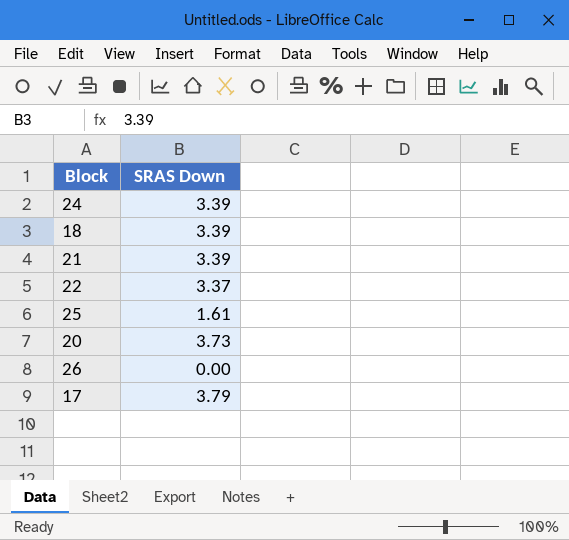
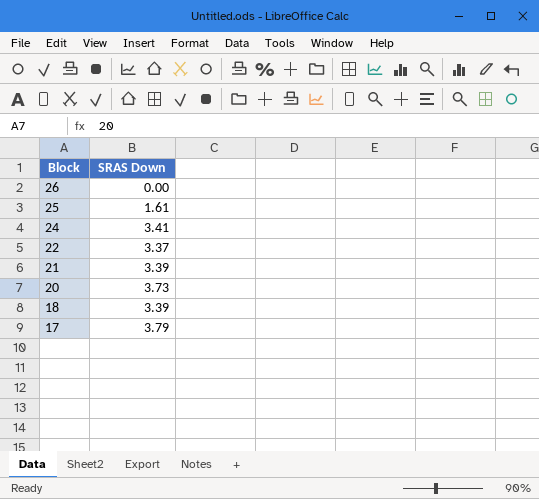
row order: none -> Block descending
24 | SRAS Down: 3.39 -> 3.41

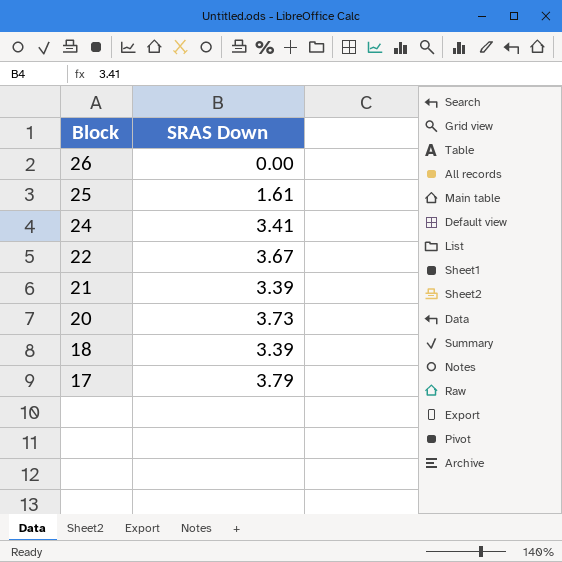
22 | SRAS Down: 3.37 -> 3.67

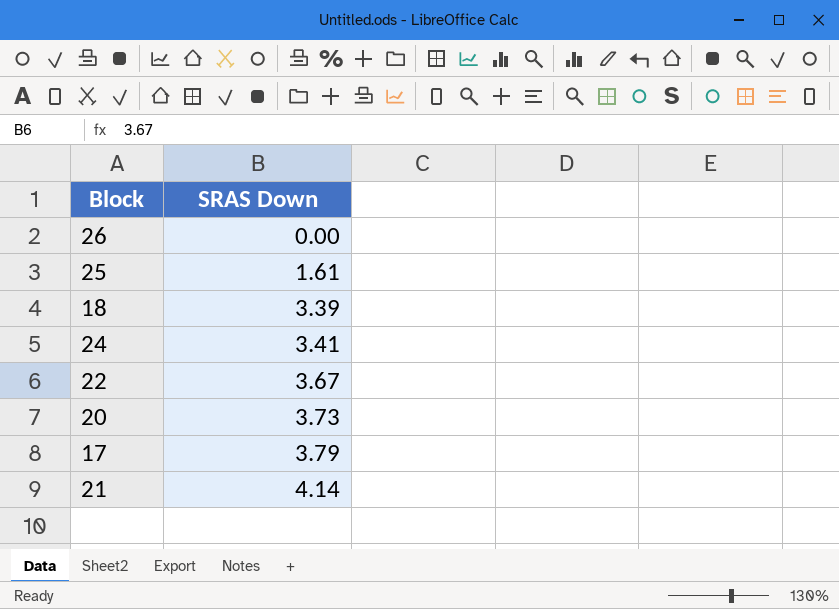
row order: Block descending -> SRAS Down ascending
21 | SRAS Down: 3.39 -> 4.14

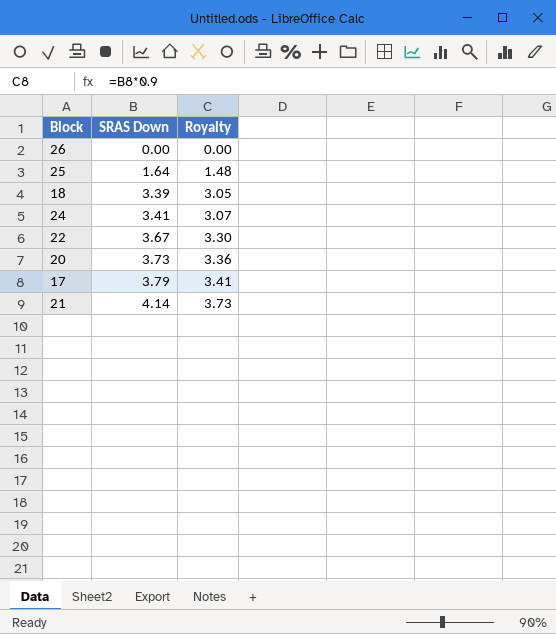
column Royalty | formula: none -> [SRAS Down] * 0.9
25 | SRAS Down: 1.61 -> 1.64

